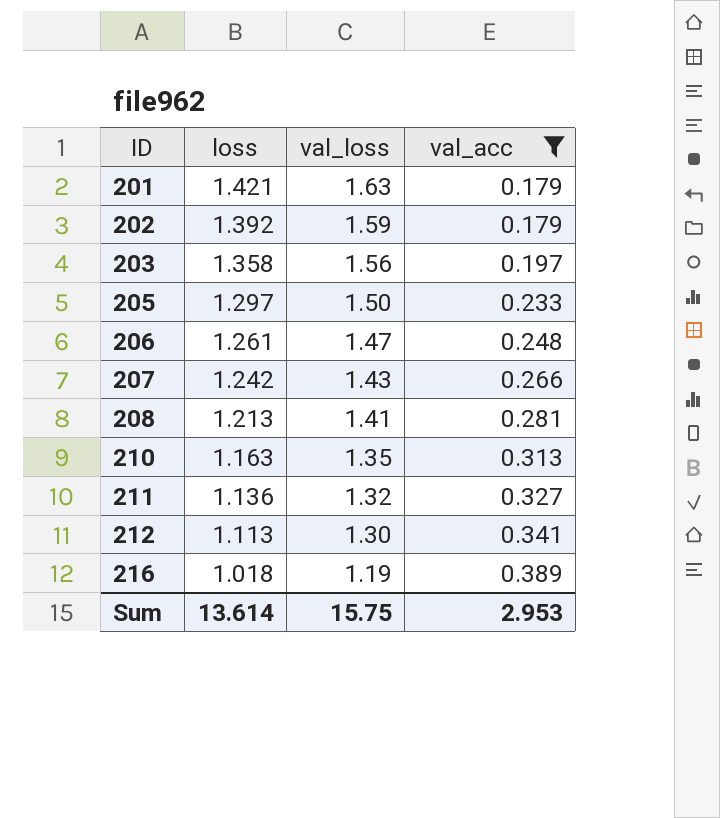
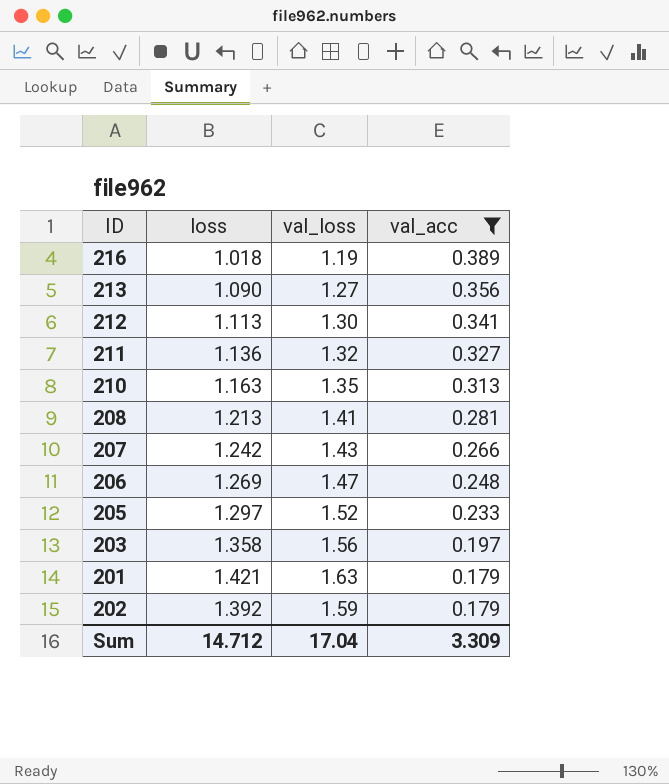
row order: ID ascending -> val_acc descending
row 213: none -> 1.090 | 1.27 | 0.356
206 | loss: 1.261 -> 1.269
205 | val_loss: 1.50 -> 1.52
Sum | loss: 13.614 -> 14.712
Sum | val_loss: 15.75 -> 17.04
Sum | val_acc: 2.953 -> 3.309

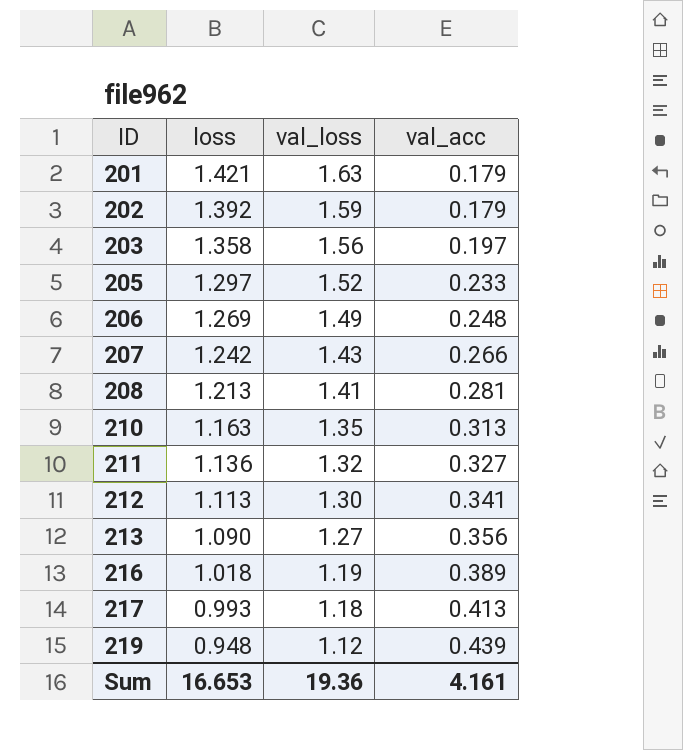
filter: val_acc <= 0.389 -> none
row order: val_acc descending -> ID ascending
206 | val_loss: 1.47 -> 1.49
Sum | loss: 14.712 -> 16.653
Sum | val_loss: 17.04 -> 19.36
Sum | val_acc: 3.309 -> 4.161

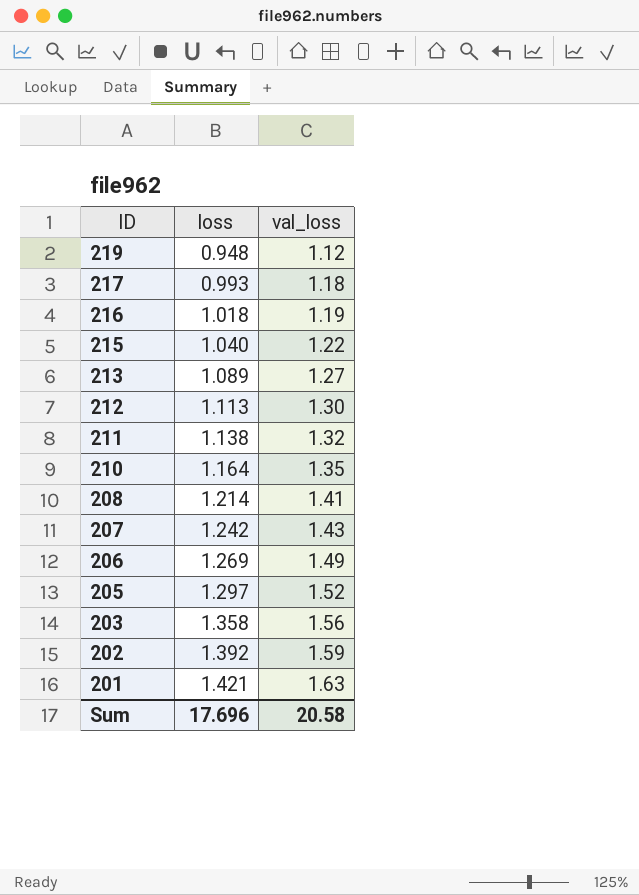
row order: ID ascending -> ID descending
column val_acc | position: 4 -> none
row 215: none -> 1.040 | 1.22
213 | loss: 1.090 -> 1.089
211 | loss: 1.136 -> 1.138
210 | loss: 1.163 -> 1.164
208 | loss: 1.213 -> 1.214
Sum | loss: 16.653 -> 17.696
Sum | val_loss: 19.36 -> 20.58

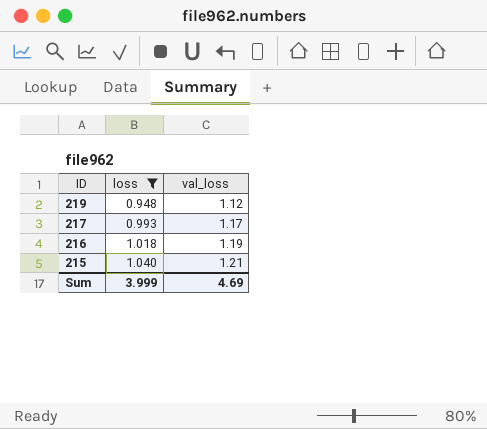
filter: none -> loss <= 1.040
217 | val_loss: 1.18 -> 1.17
215 | val_loss: 1.22 -> 1.21
Sum | loss: 17.696 -> 3.999
Sum | val_loss: 20.58 -> 4.69

